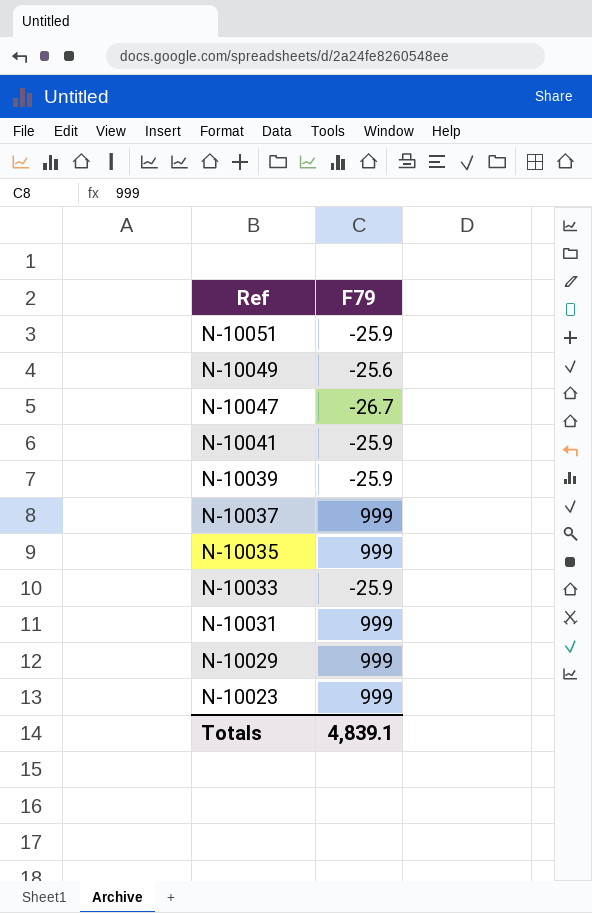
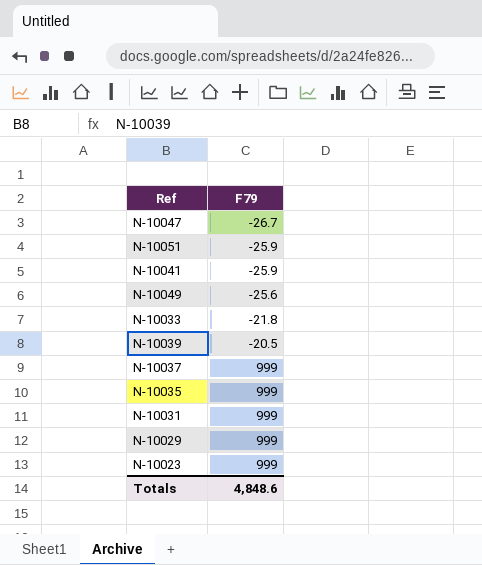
row order: Ref descending -> F79 ascending
N-10033 | F79: -25.9 -> -21.8
N-10039 | F79: -25.9 -> -20.5
Totals | F79: 4,839.1 -> 4,848.6

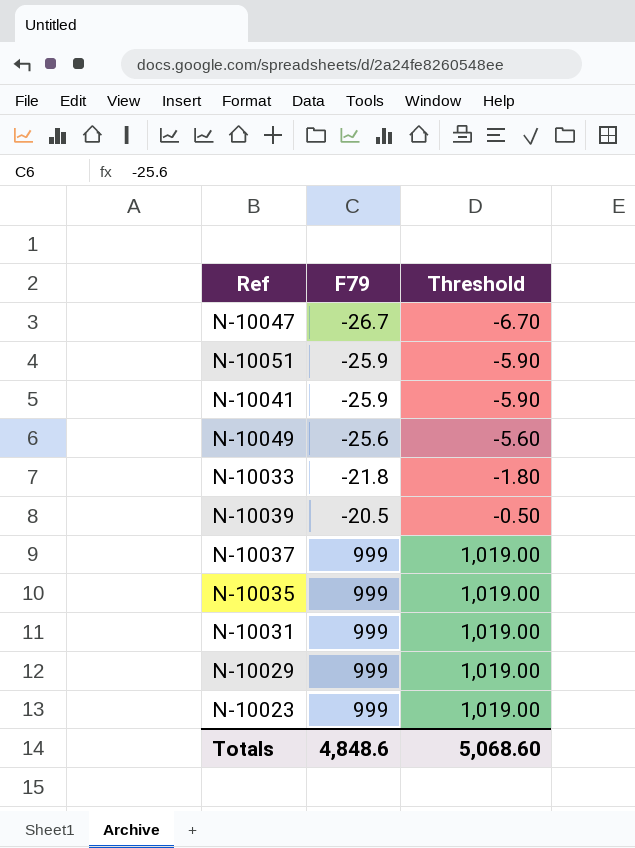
column Threshold | formula: none -> [F79] + 20

